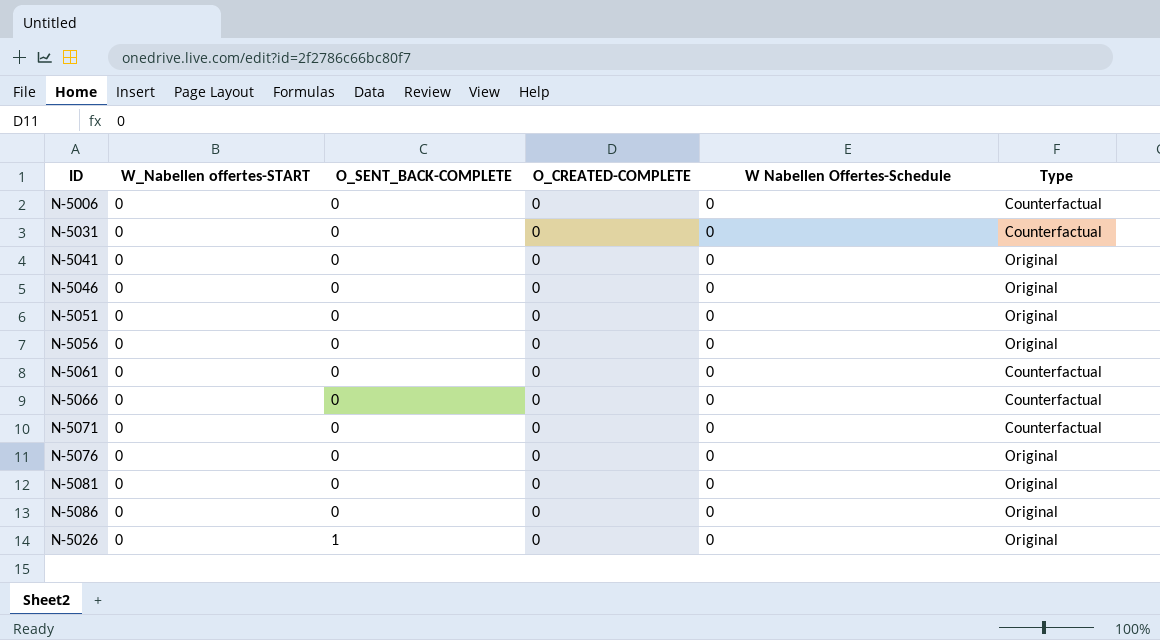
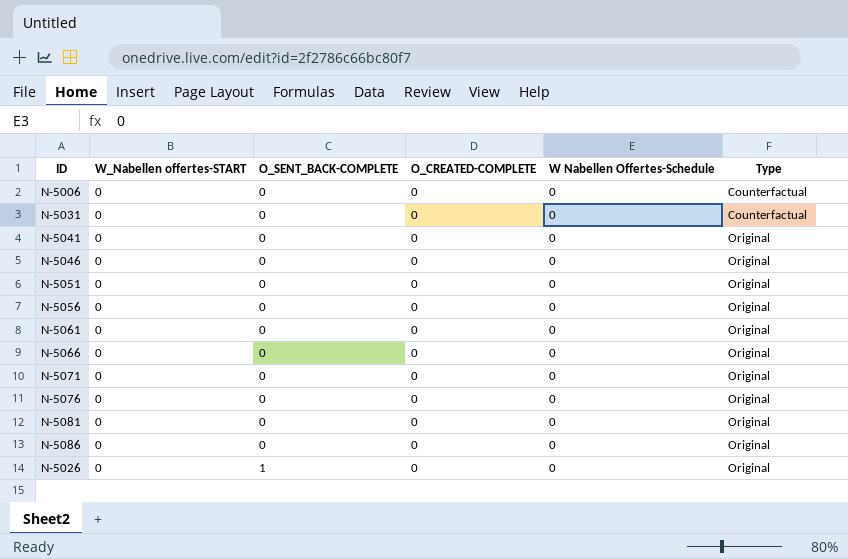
N-5061 | Type: Counterfactual -> Original
N-5066 | Type: Counterfactual -> Original
N-5071 | Type: Counterfactual -> Original

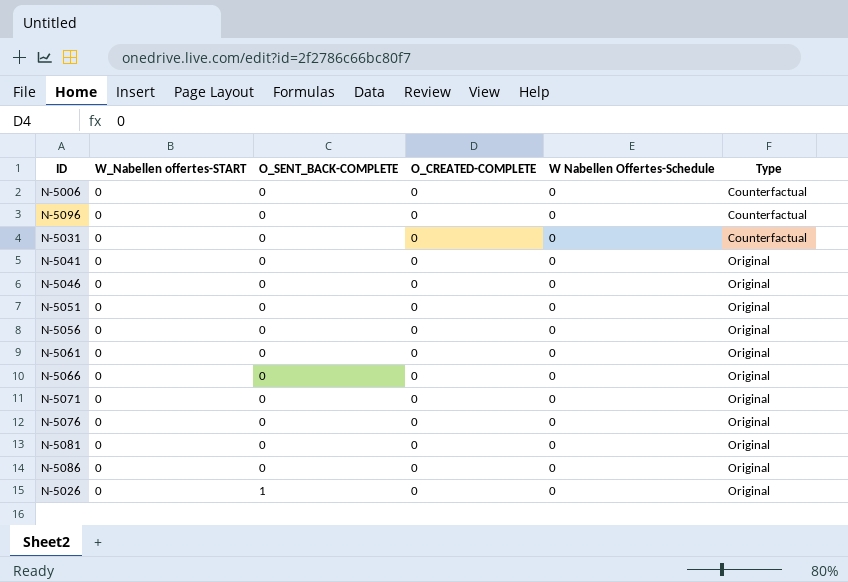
row N-5096: none -> 0 | 0 | 0 | 0 | Counterfactual

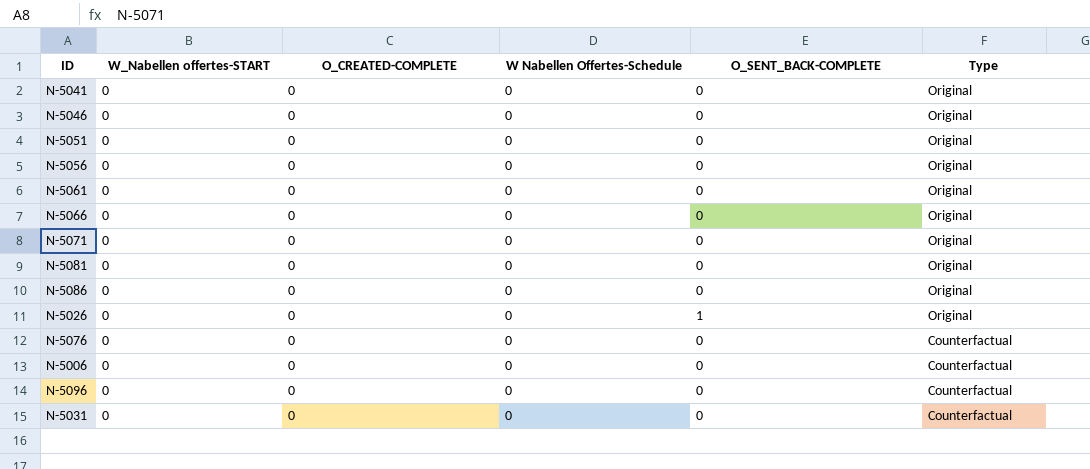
row order: O_SENT_BACK-COMPLETE ascending -> Type descending
column O_SENT_BACK-COMPLETE | position: 3 -> 5
N-5076 | Type: Original -> Counterfactual

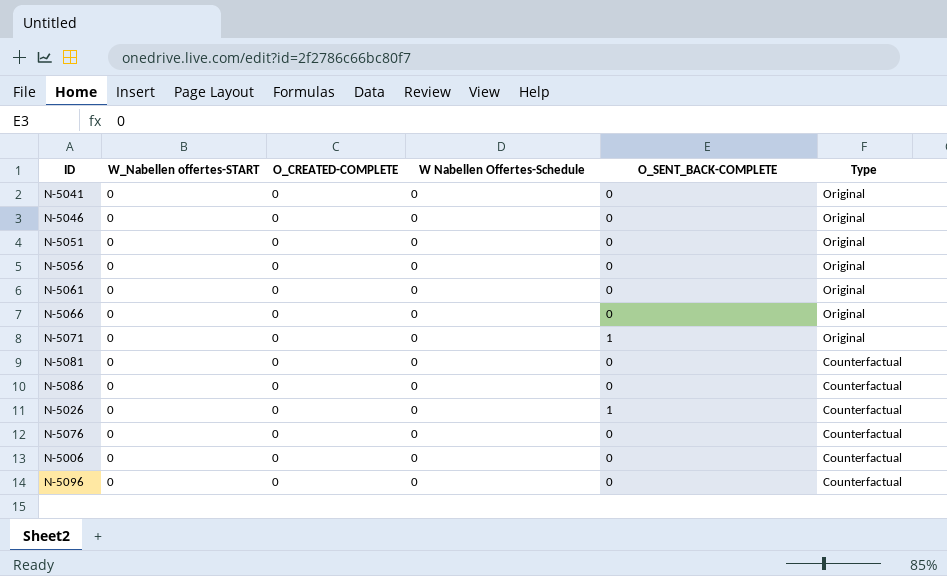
row N-5031: 0 | 0 | 0 | 0 | Counterfactual -> none
N-5071 | O_SENT_BACK-COMPLETE: 0 -> 1
N-5081 | Type: Original -> Counterfactual
N-5086 | Type: Original -> Counterfactual
N-5026 | Type: Original -> Counterfactual

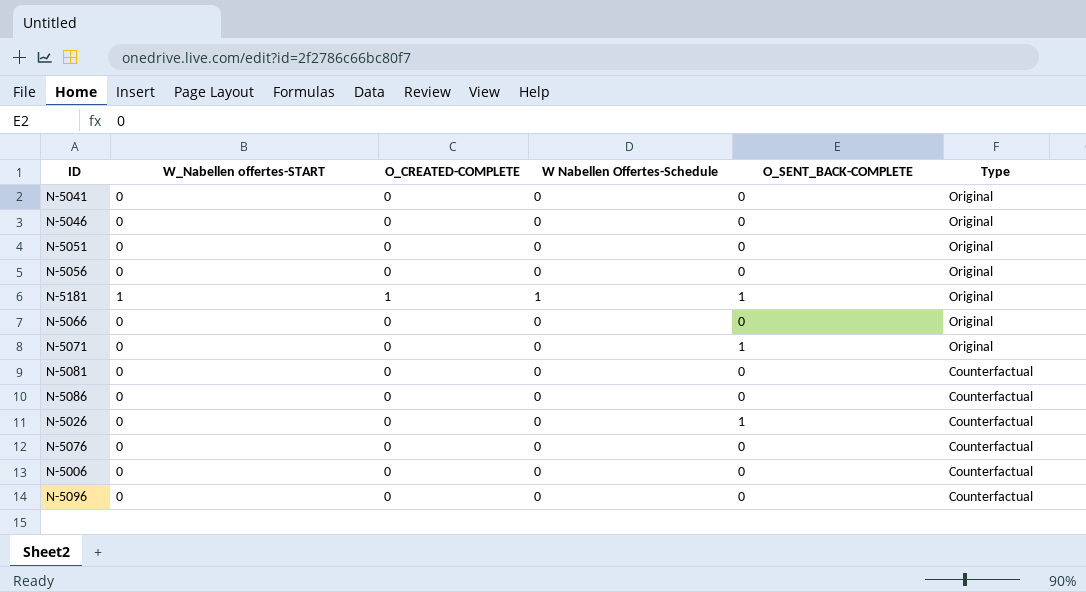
row N-5061: 0 | 0 | 0 | 0 | Original -> none
row N-5181: none -> 1 | 1 | 1 | 1 | Original

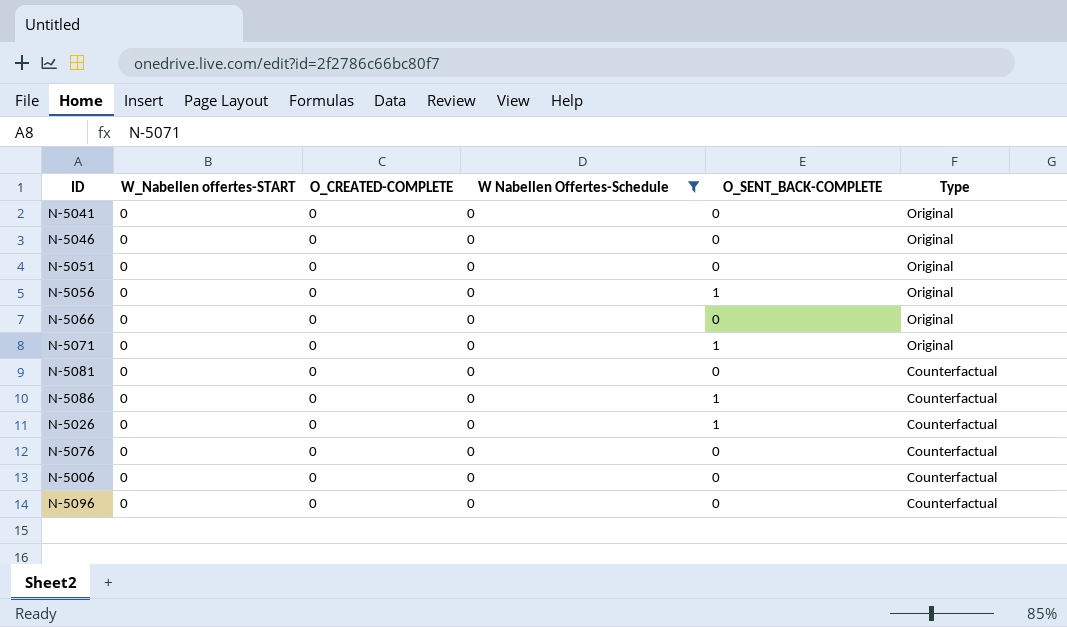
filter: none -> W Nabellen Offertes-Schedule = 0
N-5056 | O_SENT_BACK-COMPLETE: 0 -> 1
N-5086 | O_SENT_BACK-COMPLETE: 0 -> 1

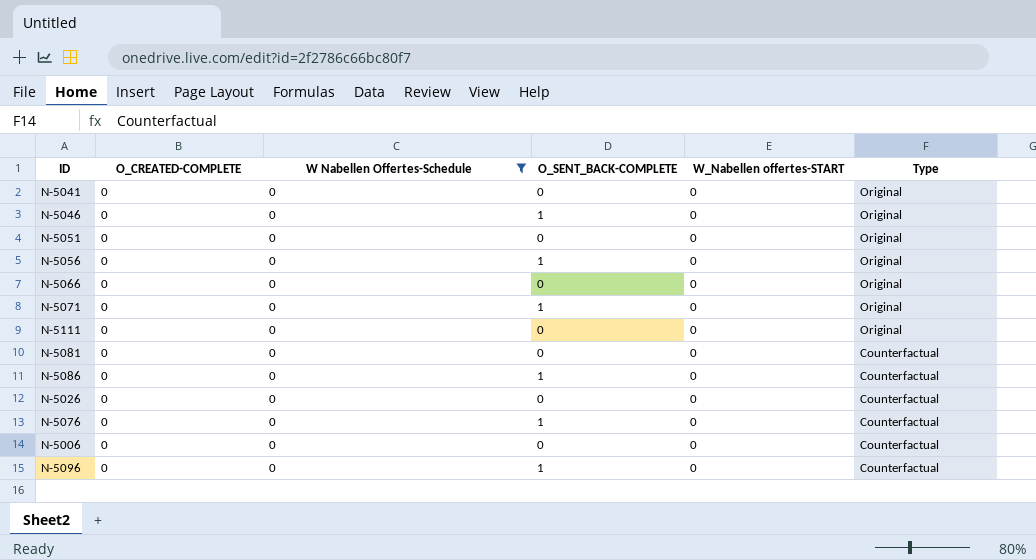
column W_Nabellen offertes-START | position: 2 -> 5
N-5046 | O_SENT_BACK-COMPLETE: 0 -> 1
row N-5111: none -> 0 | 0 | 0 | 0 | Original
N-5026 | O_SENT_BACK-COMPLETE: 1 -> 0
N-5076 | O_SENT_BACK-COMPLETE: 0 -> 1
N-5096 | O_SENT_BACK-COMPLETE: 0 -> 1

